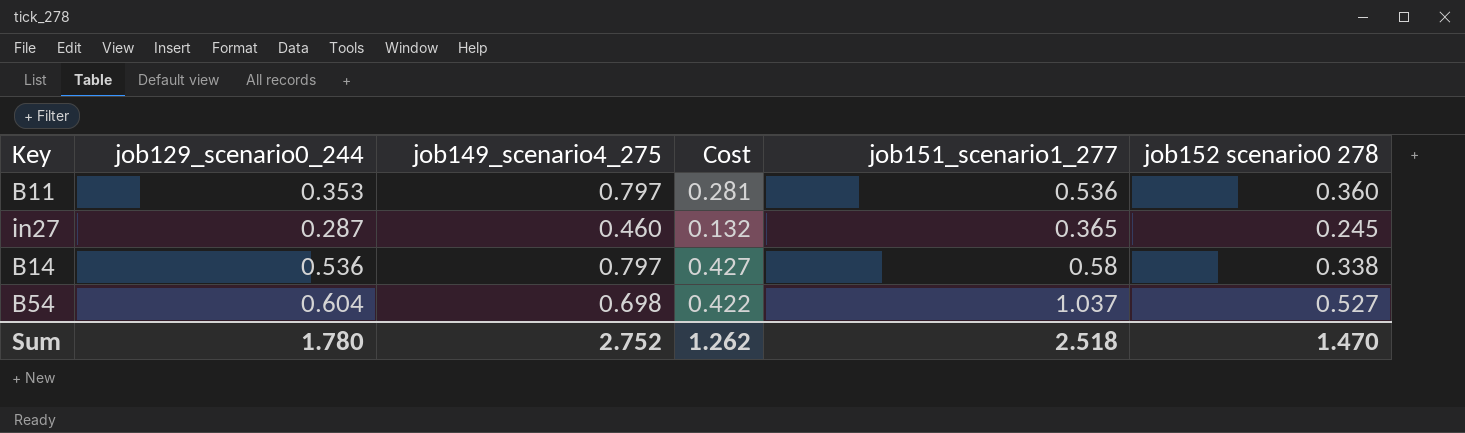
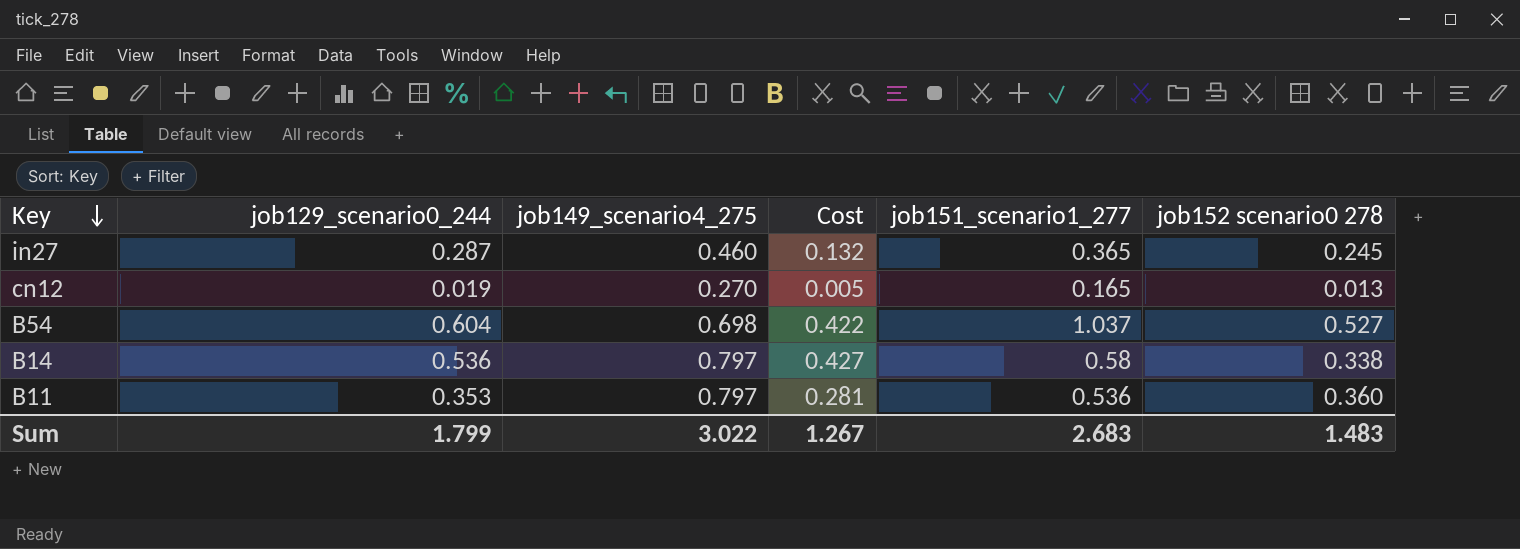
row order: none -> Key descending
row cn12: none -> 0.019 | 0.270 | 0.005 | 0.165 | 0.013
Sum | job129_scenario0_244: 1.780 -> 1.799
Sum | job149_scenario4_275: 2.752 -> 3.022
Sum | Cost: 1.262 -> 1.267
Sum | job151_scenario1_277: 2.518 -> 2.683
Sum | job152 scenario0 278: 1.470 -> 1.483

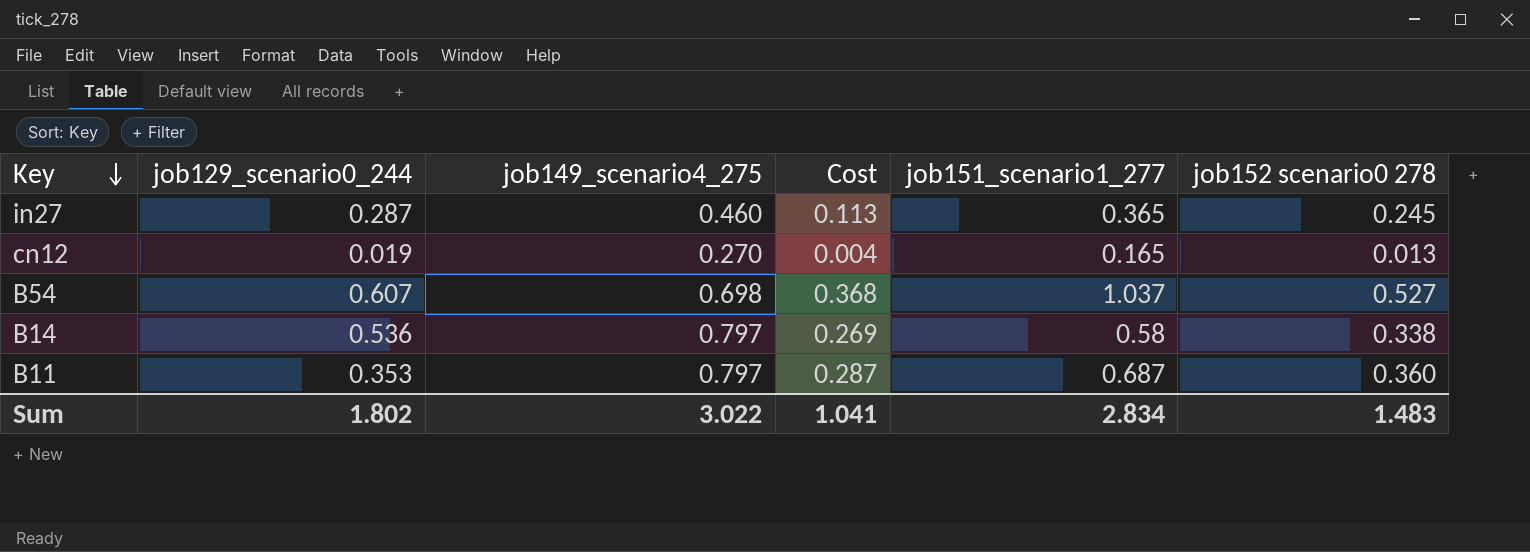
column Cost | formula: [job129_scenario0_244] * [job149_scenario4_275] -> [job149_scenario4_275] * [job152 scenario0 278]
B54 | job129_scenario0_244: 0.604 -> 0.607
B11 | job151_scenario1_277: 0.536 -> 0.687
Sum | job129_scenario0_244: 1.799 -> 1.802
Sum | Cost: 1.267 -> 1.041
Sum | job151_scenario1_277: 2.683 -> 2.834

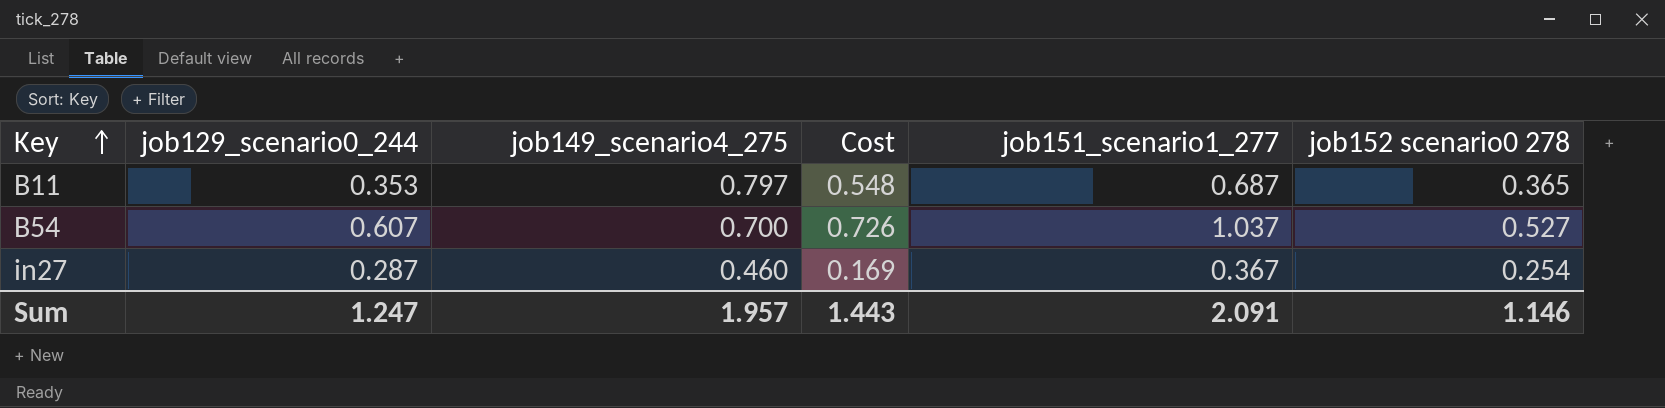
row order: Key descending -> Key ascending
column Cost | formula: [job149_scenario4_275] * [job152 scenario0 278] -> [job149_scenario4_275] * [job151_scenario1_277]
row cn12: 0.019 | 0.270 | 0.004 | 0.165 | 0.013 -> none
row B14: 0.536 | 0.797 | 0.269 | 0.58 | 0.338 -> none
B11 | job152 scenario0 278: 0.360 -> 0.365
B54 | job149_scenario4_275: 0.698 -> 0.700
in27 | job151_scenario1_277: 0.365 -> 0.367
in27 | job152 scenario0 278: 0.245 -> 0.254
Sum | job129_scenario0_244: 1.802 -> 1.247
Sum | job149_scenario4_275: 3.022 -> 1.957
Sum | Cost: 1.041 -> 1.443
Sum | job151_scenario1_277: 2.834 -> 2.091
Sum | job152 scenario0 278: 1.483 -> 1.146

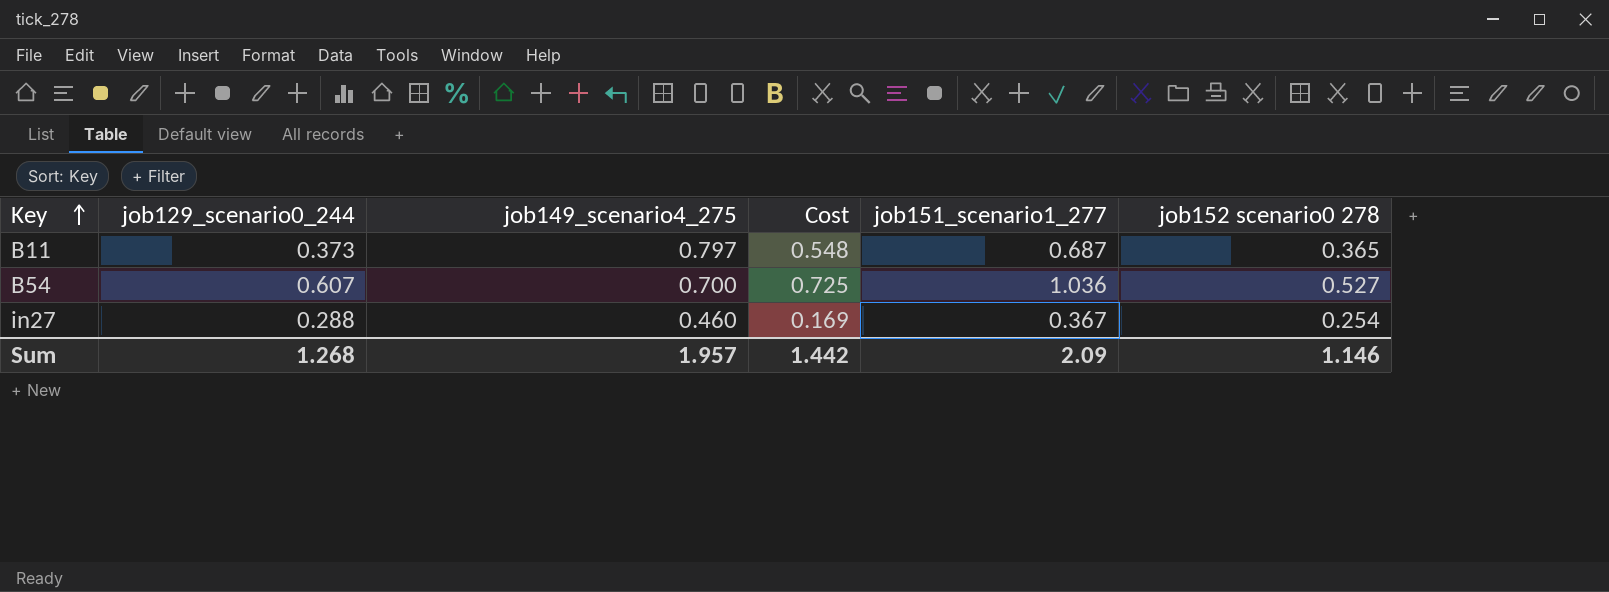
B11 | job129_scenario0_244: 0.353 -> 0.373
B54 | Cost: 0.726 -> 0.725
B54 | job151_scenario1_277: 1.037 -> 1.036
in27 | job129_scenario0_244: 0.287 -> 0.288
Sum | job129_scenario0_244: 1.247 -> 1.268
Sum | Cost: 1.443 -> 1.442
Sum | job151_scenario1_277: 2.091 -> 2.09

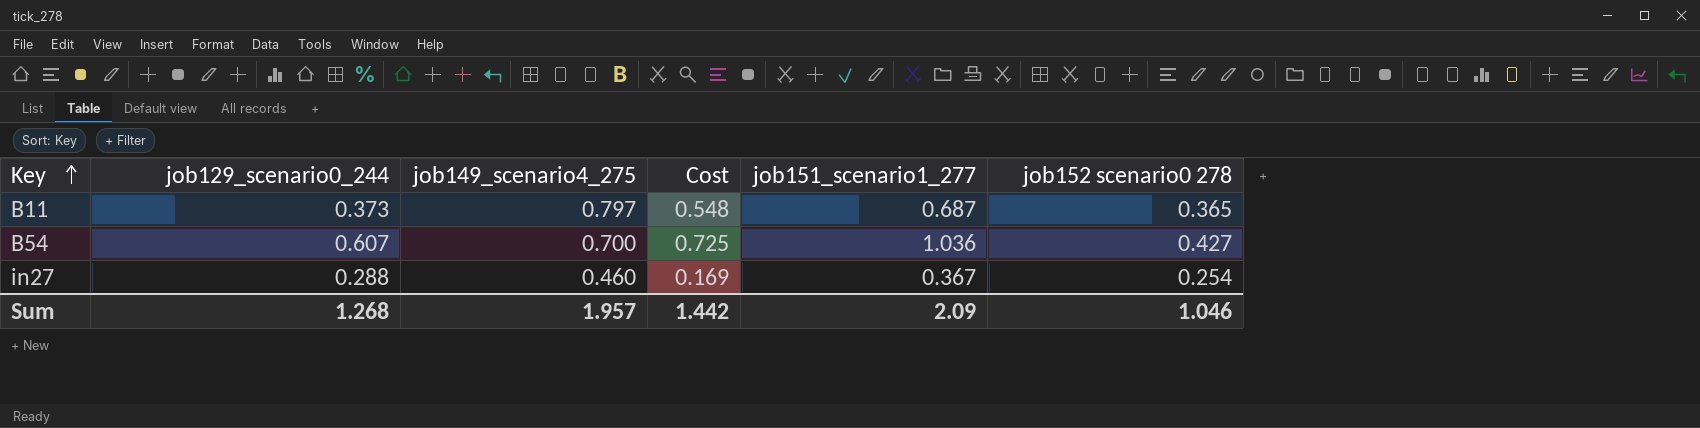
B54 | job152 scenario0 278: 0.527 -> 0.427
Sum | job152 scenario0 278: 1.146 -> 1.046

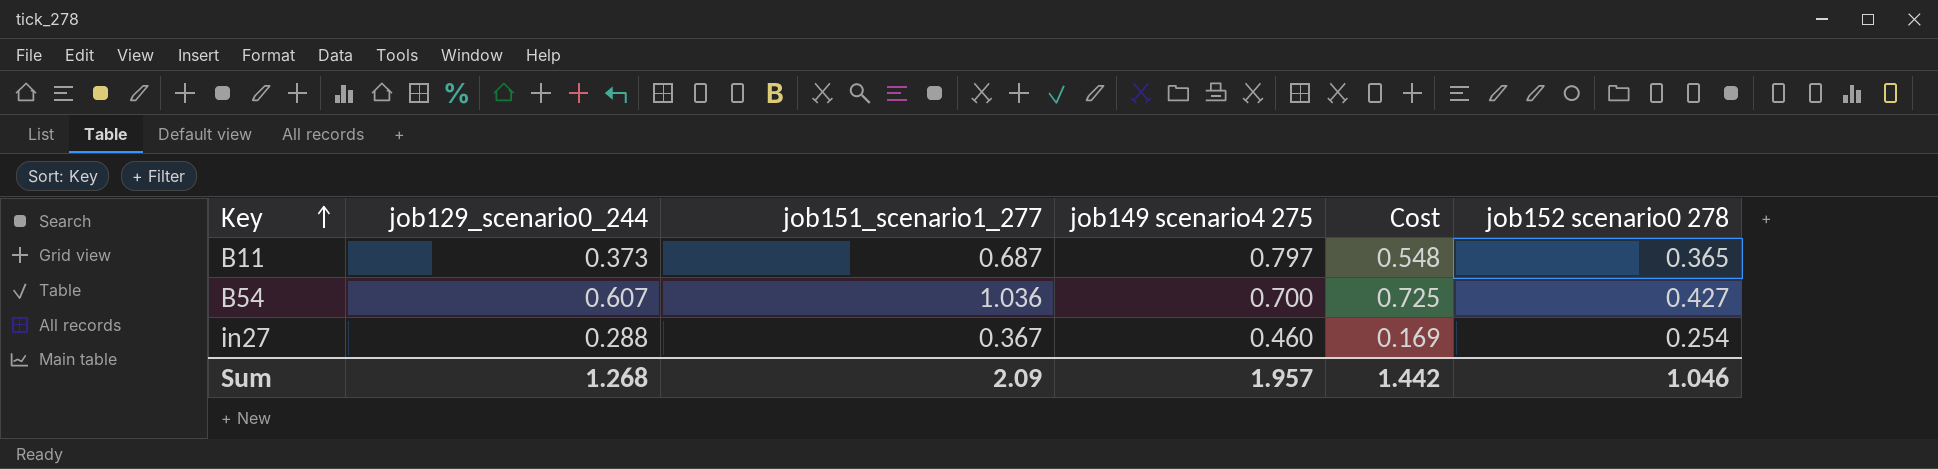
column job151_scenario1_277 | position: 5 -> 3
column name: job149_scenario4_275 -> job149 scenario4 275

